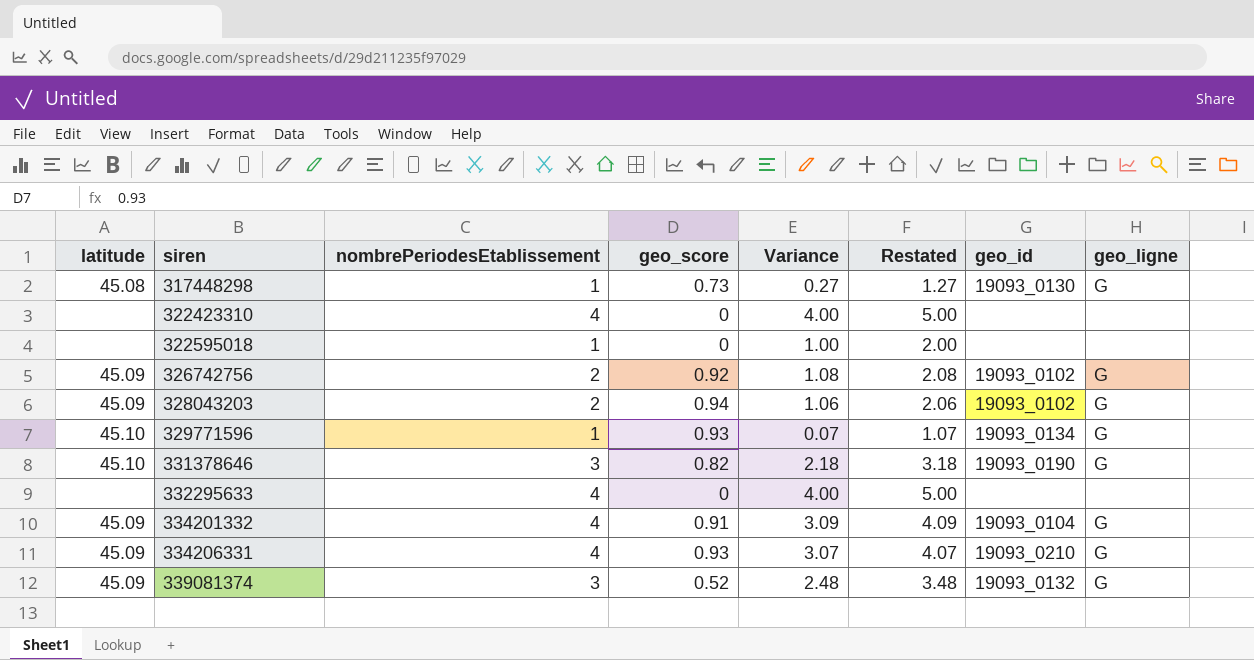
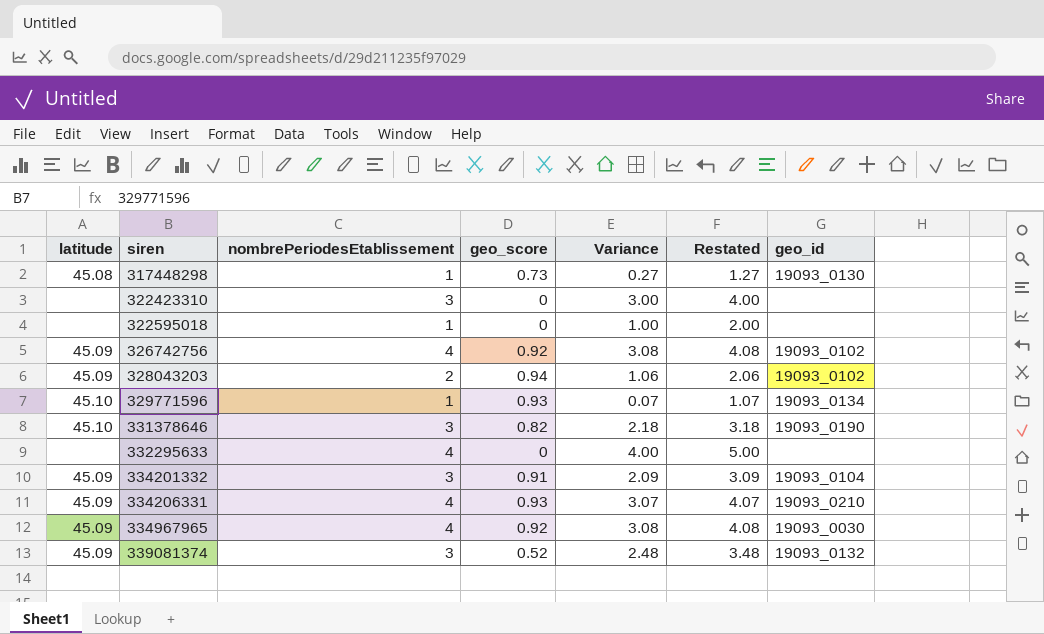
column geo_ligne | position: 8 -> none
322423310 | nombrePeriodesEtablissement: 4 -> 3
322423310 | Variance: 4.00 -> 3.00
322423310 | Restated: 5.00 -> 4.00
326742756 | nombrePeriodesEtablissement: 2 -> 4
326742756 | Variance: 1.08 -> 3.08
326742756 | Restated: 2.08 -> 4.08
334201332 | nombrePeriodesEtablissement: 4 -> 3
334201332 | Variance: 3.09 -> 2.09
334201332 | Restated: 4.09 -> 3.09
row 334967965: none -> 45.09 | 4 | 0.92 | 3.08 | 4.08 | 19093_0030

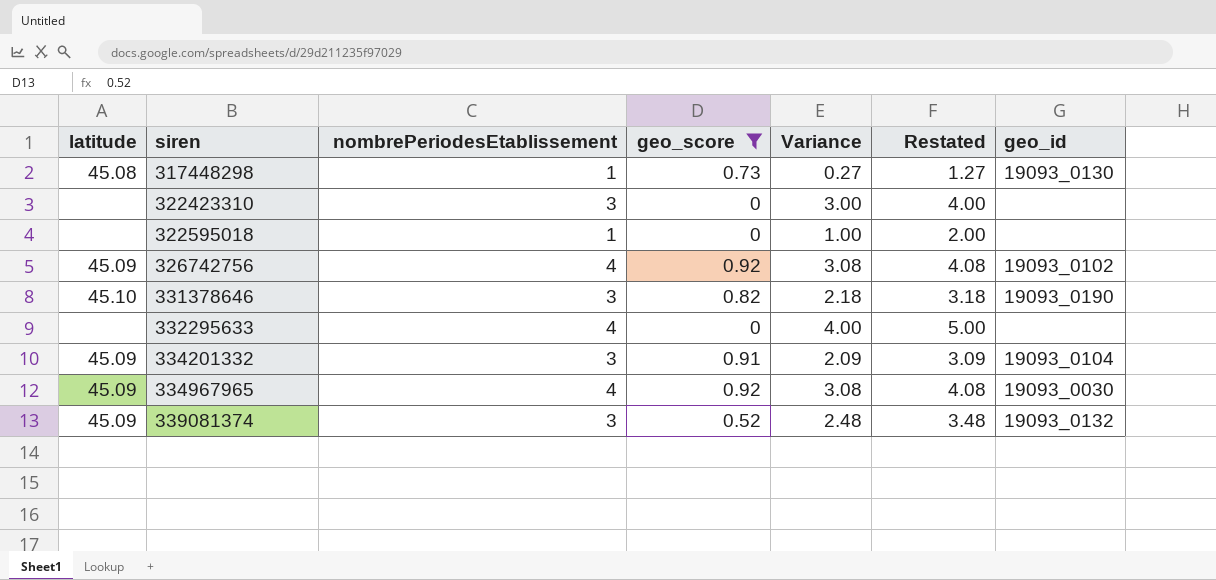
filter: none -> geo_score <= 0.92

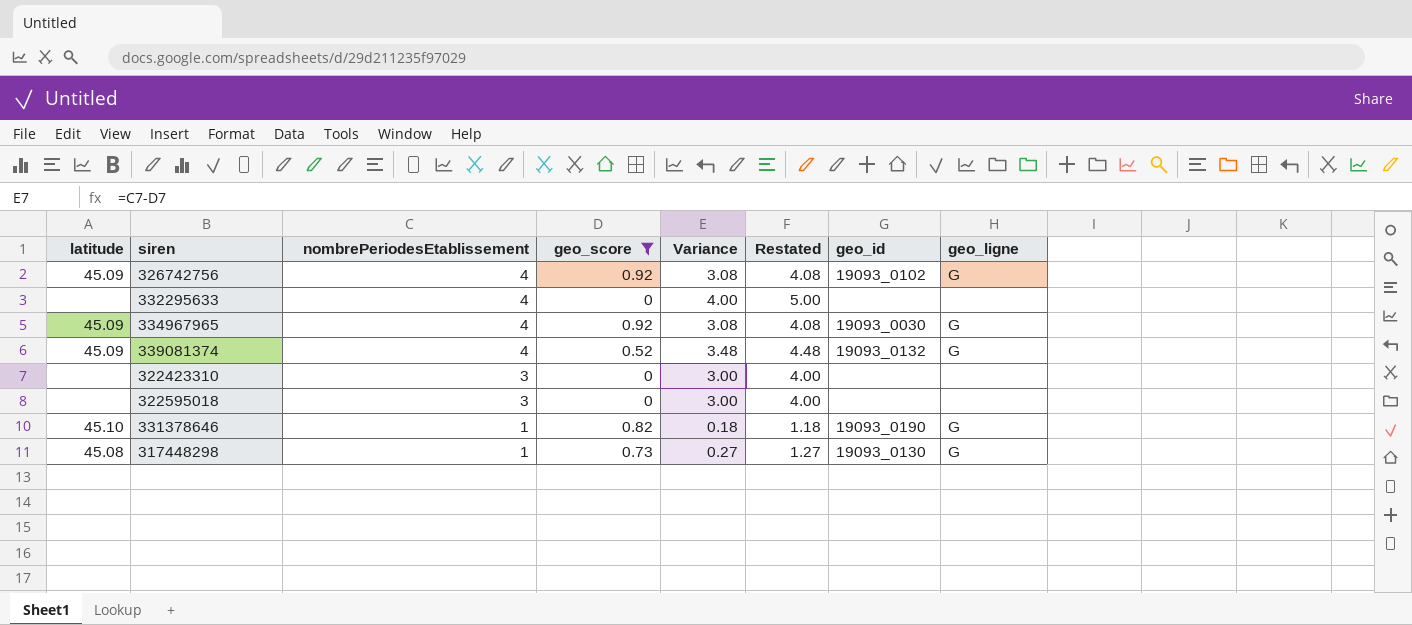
row order: siren ascending -> nombrePeriodesEtablissement descending
column geo_ligne | position: none -> 8
row 334201332: 45.09 | 3 | 0.91 | 2.09 | 3.09 | 19093_0104 -> none
339081374 | nombrePeriodesEtablissement: 3 -> 4
339081374 | Variance: 2.48 -> 3.48
339081374 | Restated: 3.48 -> 4.48
322595018 | nombrePeriodesEtablissement: 1 -> 3
322595018 | Variance: 1.00 -> 3.00
322595018 | Restated: 2.00 -> 4.00
331378646 | nombrePeriodesEtablissement: 3 -> 1
331378646 | Variance: 2.18 -> 0.18
331378646 | Restated: 3.18 -> 1.18

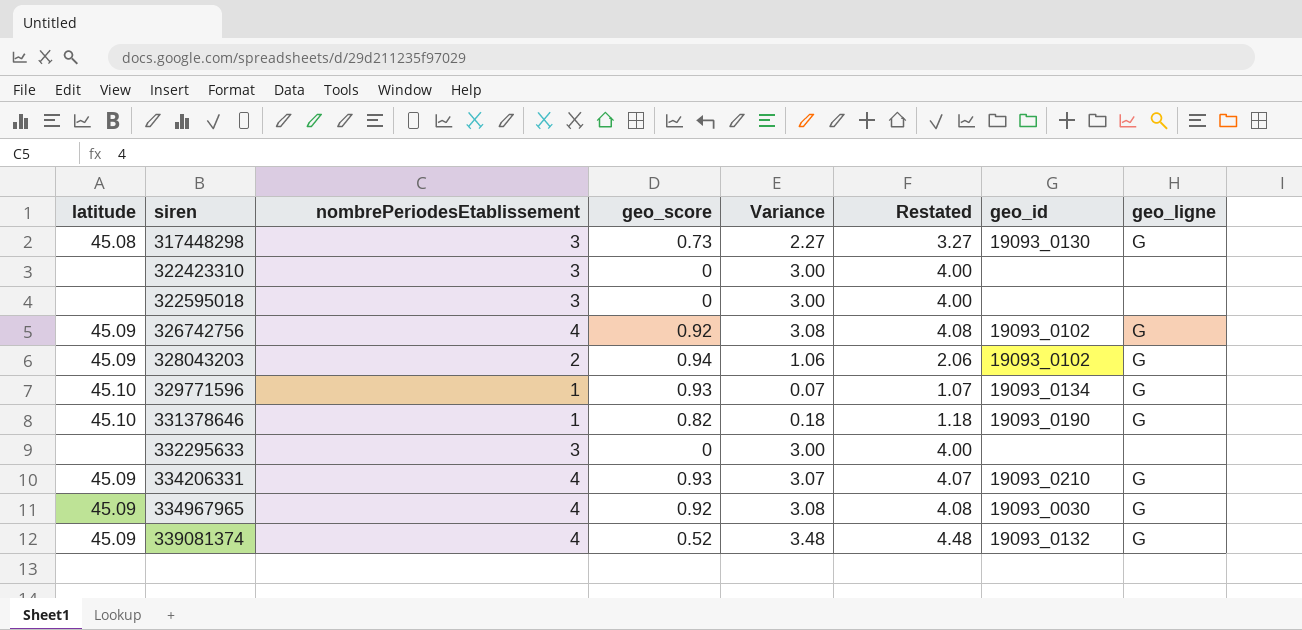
filter: geo_score <= 0.92 -> none
row order: nombrePeriodesEtablissement descending -> siren ascending
317448298 | nombrePeriodesEtablissement: 1 -> 3
317448298 | Variance: 0.27 -> 2.27
317448298 | Restated: 1.27 -> 3.27
332295633 | nombrePeriodesEtablissement: 4 -> 3
332295633 | Variance: 4.00 -> 3.00
332295633 | Restated: 5.00 -> 4.00

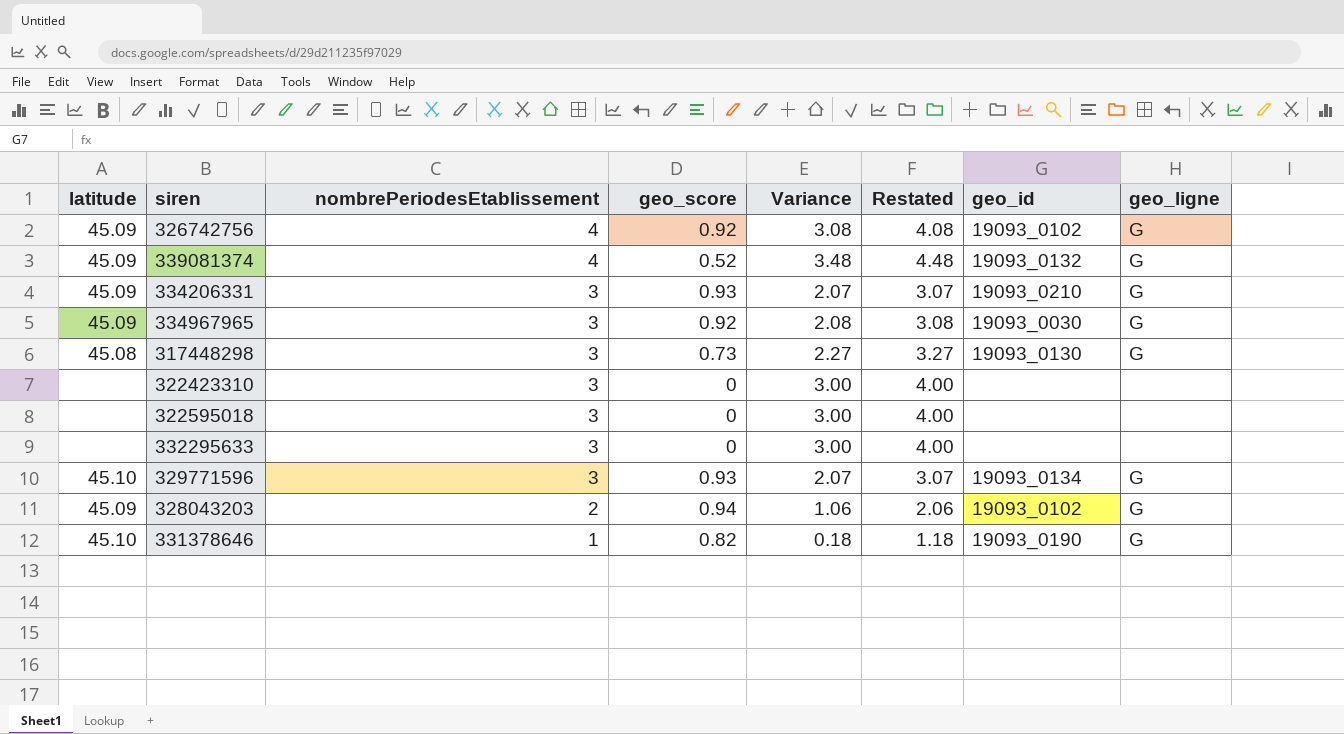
row order: siren ascending -> nombrePeriodesEtablissement descending
334206331 | nombrePeriodesEtablissement: 4 -> 3
334206331 | Variance: 3.07 -> 2.07
334206331 | Restated: 4.07 -> 3.07
334967965 | nombrePeriodesEtablissement: 4 -> 3
334967965 | Variance: 3.08 -> 2.08
334967965 | Restated: 4.08 -> 3.08
329771596 | nombrePeriodesEtablissement: 1 -> 3
329771596 | Variance: 0.07 -> 2.07
329771596 | Restated: 1.07 -> 3.07

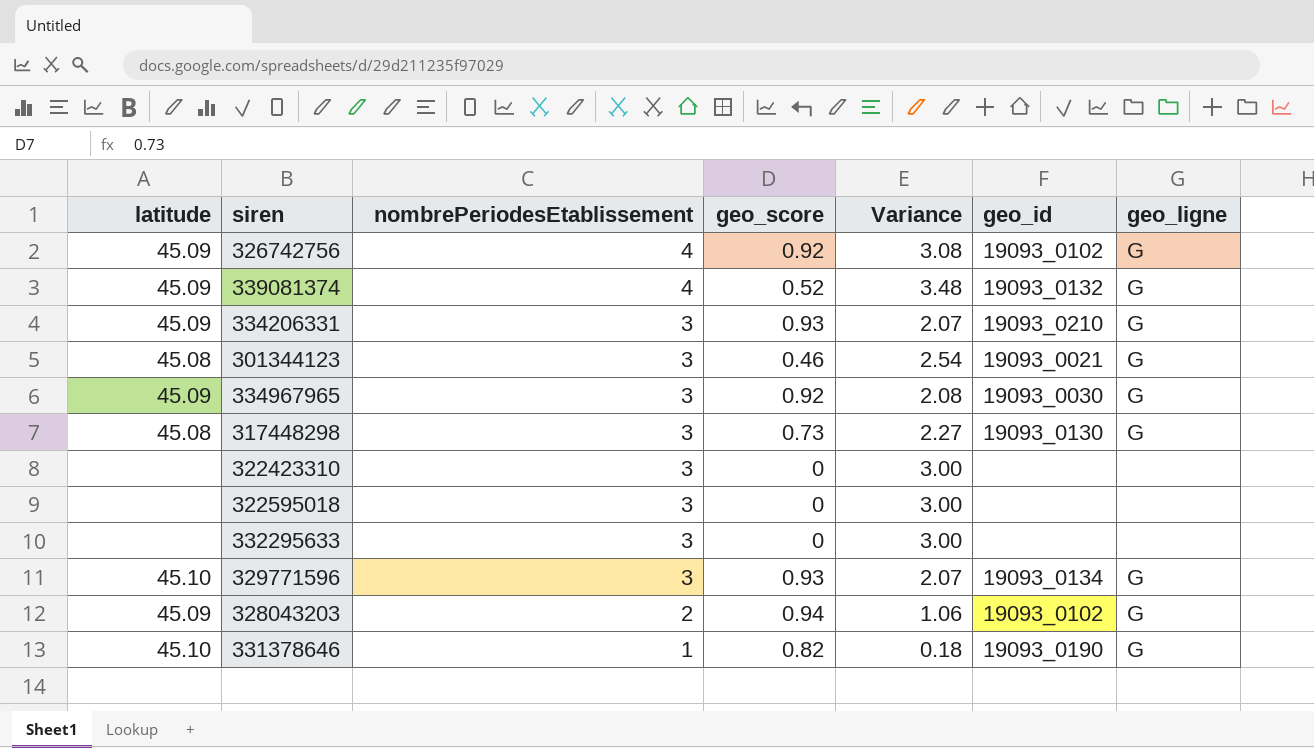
column Restated | formula: [Variance] + 1 -> none
row 301344123: none -> 45.08 | 3 | 0.46 | 2.54 | 19093_0021 | G

